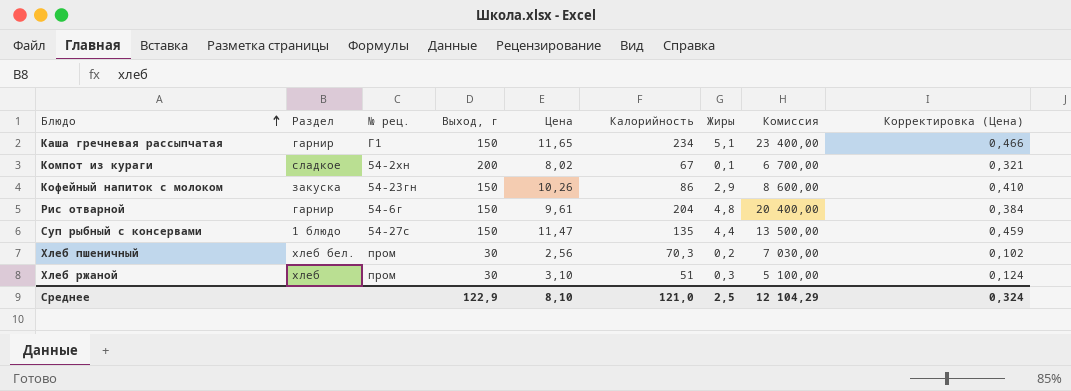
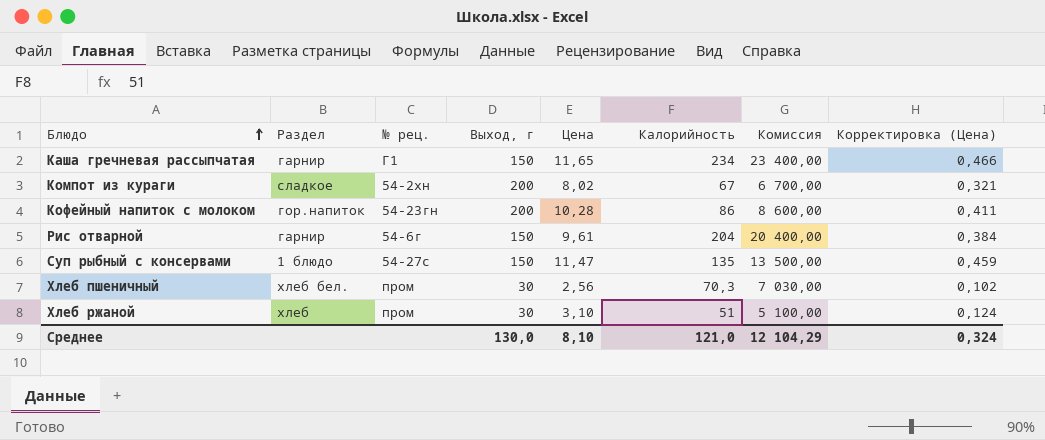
column Жиры | position: 7 -> none
Кофейный напиток с молоком | Раздел: закуска -> гор.напиток
Кофейный напиток с молоком | Выход, г: 150 -> 200
Кофейный напиток с молоком | Цена: 10,26 -> 10,28
Кофейный напиток с молоком | Корректировка (Цена): 0,410 -> 0,411
Среднее | Выход, г: 122,9 -> 130,0

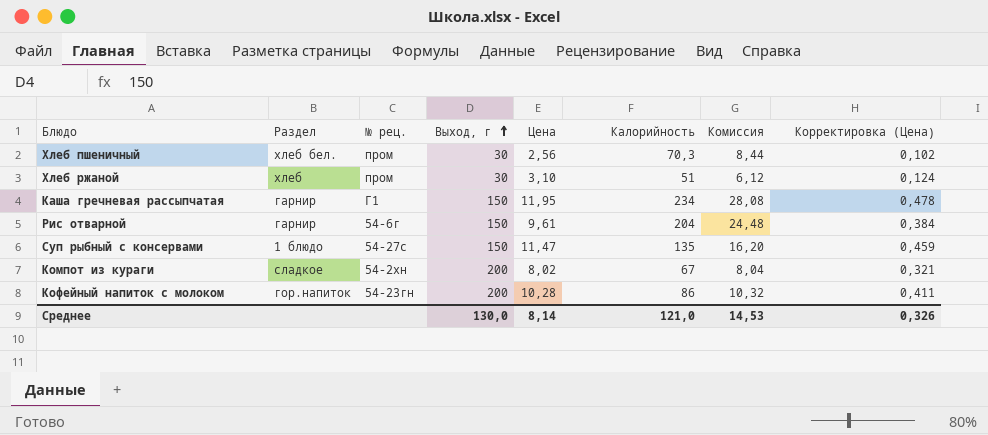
row order: Блюдо ascending -> Выход, г ascending
column Комиссия | formula: [Калорийность] * 100 -> [Калорийность] * 0,12
Каша гречневая рассыпчатая | Цена: 11,65 -> 11,95
Каша гречневая рассыпчатая | Корректировка (Цена): 0,466 -> 0,478
Среднее | Цена: 8,10 -> 8,14
Среднее | Комиссия: 12 104,29 -> 14,53
Среднее | Корректировка (Цена): 0,324 -> 0,326

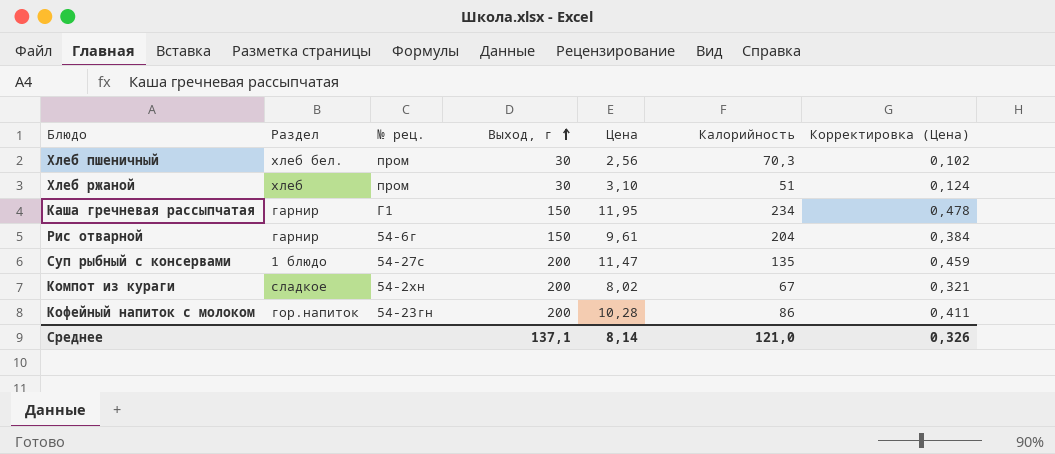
column Комиссия | formula: [Калорийность] * 0,12 -> none
Суп рыбный с консервами | Выход, г: 150 -> 200
Среднее | Выход, г: 130,0 -> 137,1

